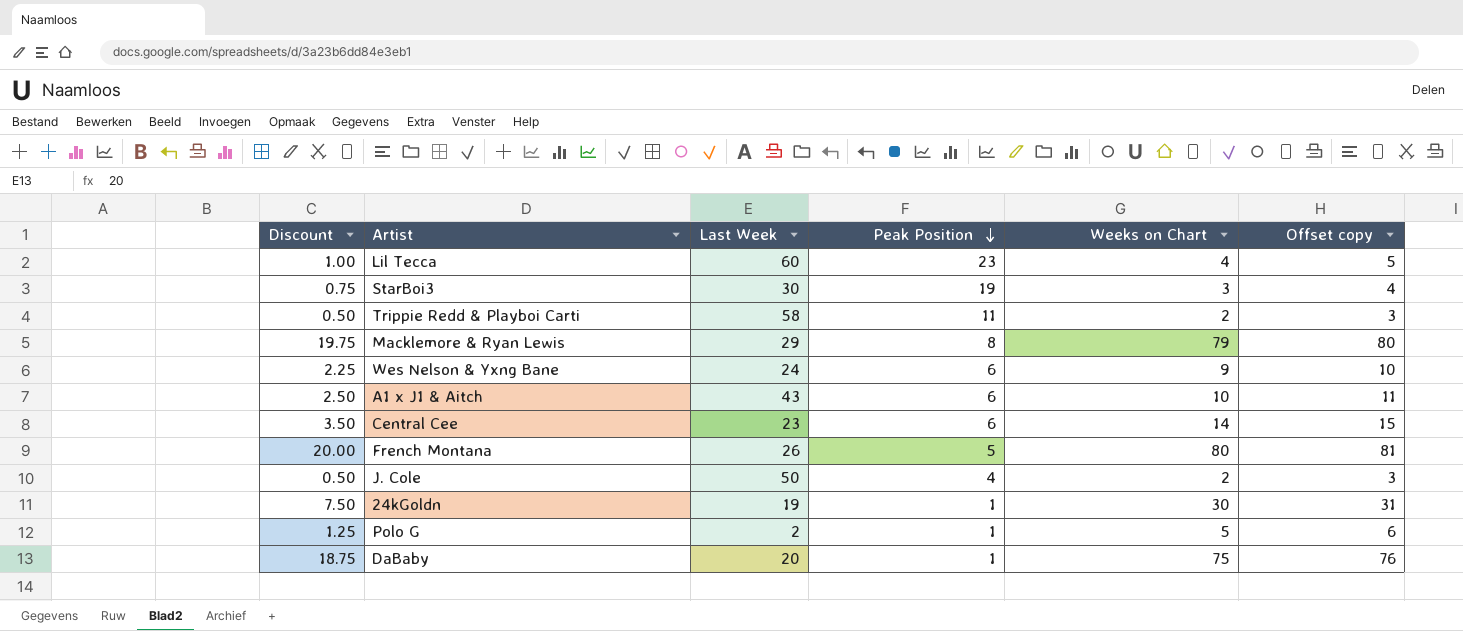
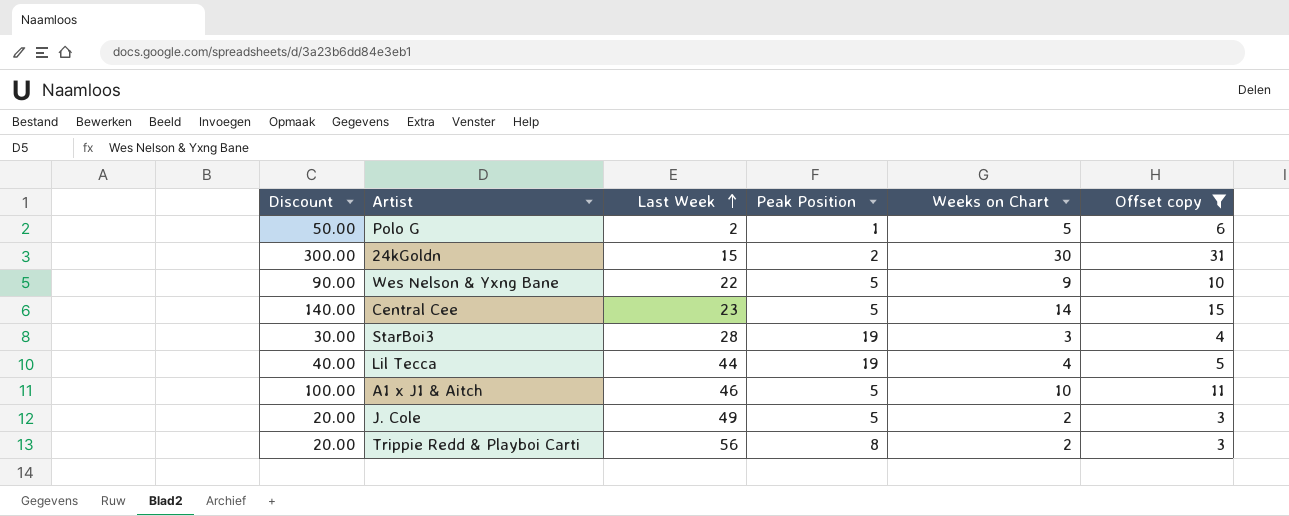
filter: none -> Offset copy <= 31
row order: Peak Position descending -> Last Week ascending
column Discount | formula: [Weeks on Chart] * 0.25 -> [Weeks on Chart] * 10
24kGoldn | Last Week: 19 -> 15
24kGoldn | Peak Position: 1 -> 2
Wes Nelson & Yxng Bane | Last Week: 24 -> 22
Wes Nelson & Yxng Bane | Peak Position: 6 -> 5
Central Cee | Peak Position: 6 -> 5
StarBoi3 | Last Week: 30 -> 28
Lil Tecca | Last Week: 60 -> 44
Lil Tecca | Peak Position: 23 -> 19
A1 x J1 & Aitch | Last Week: 43 -> 46
A1 x J1 & Aitch | Peak Position: 6 -> 5
J. Cole | Last Week: 50 -> 49
J. Cole | Peak Position: 4 -> 5
Trippie Redd & Playboi Carti | Last Week: 58 -> 56
Trippie Redd & Playboi Carti | Peak Position: 11 -> 8

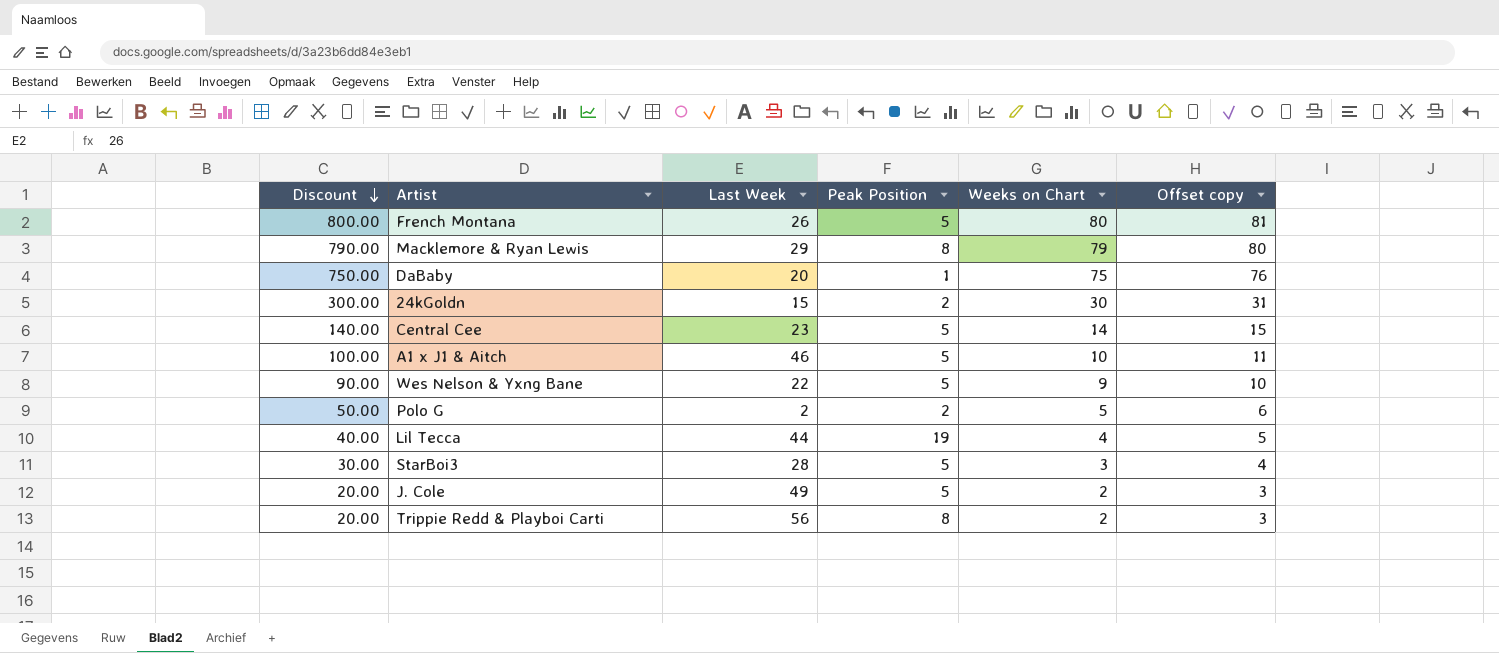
filter: Offset copy <= 31 -> none
row order: Last Week ascending -> Discount descending
Polo G | Peak Position: 1 -> 2
StarBoi3 | Peak Position: 19 -> 5

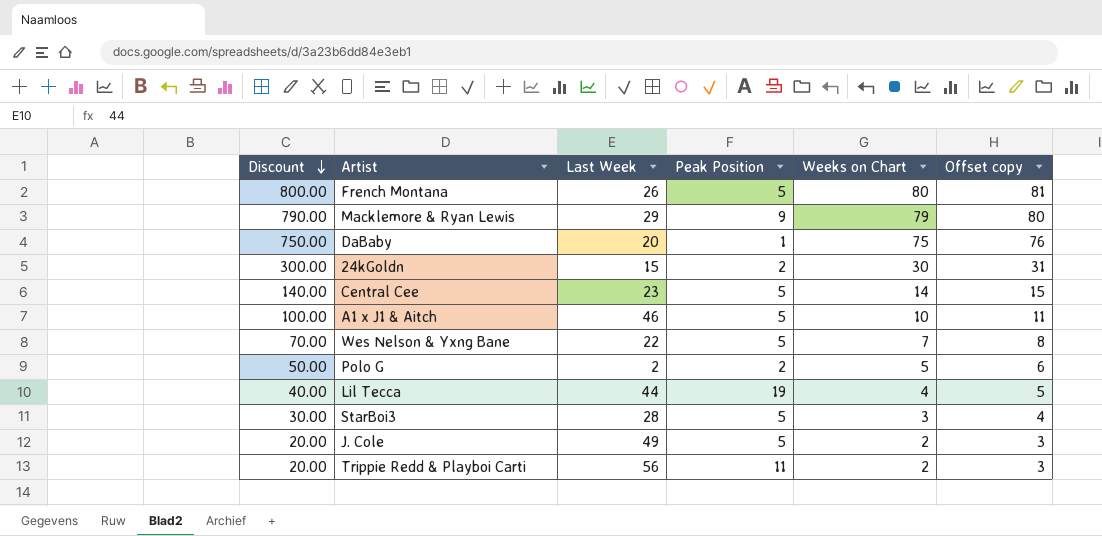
Macklemore & Ryan Lewis | Peak Position: 8 -> 9
Wes Nelson & Yxng Bane | Discount: 90.00 -> 70.00
Wes Nelson & Yxng Bane | Weeks on Chart: 9 -> 7
Wes Nelson & Yxng Bane | Offset copy: 10 -> 8
Trippie Redd & Playboi Carti | Peak Position: 8 -> 11

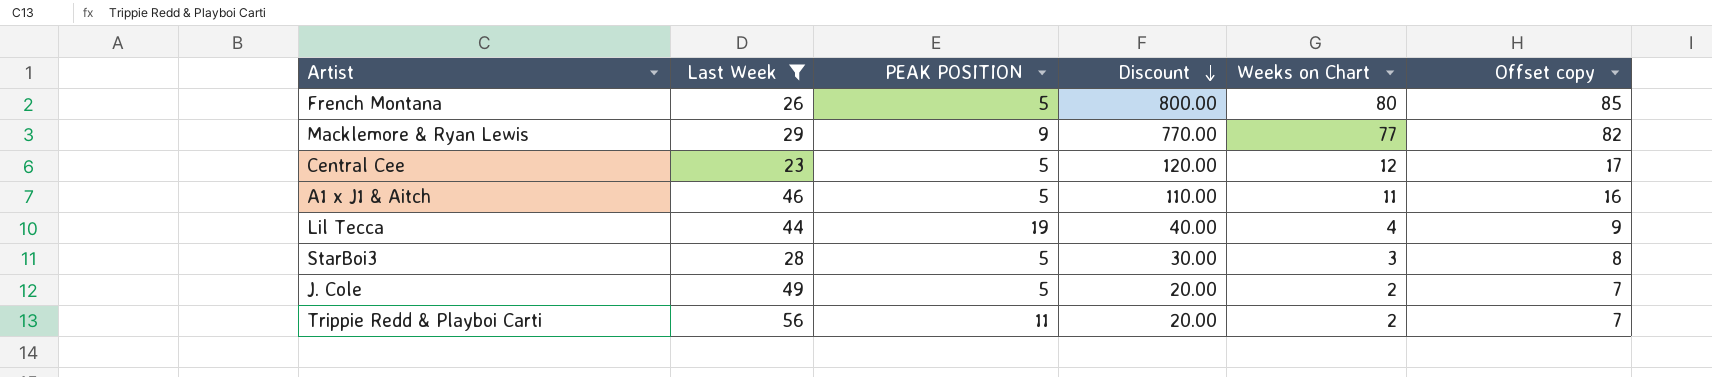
filter: none -> Last Week >= 23
column name: Peak Position -> PEAK POSITION
column Discount | position: 1 -> 4
column Offset copy | formula: [Weeks on Chart] + 1 -> [Weeks on Chart] + 5
Macklemore & Ryan Lewis | Discount: 790.00 -> 770.00
Macklemore & Ryan Lewis | Weeks on Chart: 79 -> 77
Central Cee | Discount: 140.00 -> 120.00
Central Cee | Weeks on Chart: 14 -> 12
A1 x J1 & Aitch | Discount: 100.00 -> 110.00
A1 x J1 & Aitch | Weeks on Chart: 10 -> 11

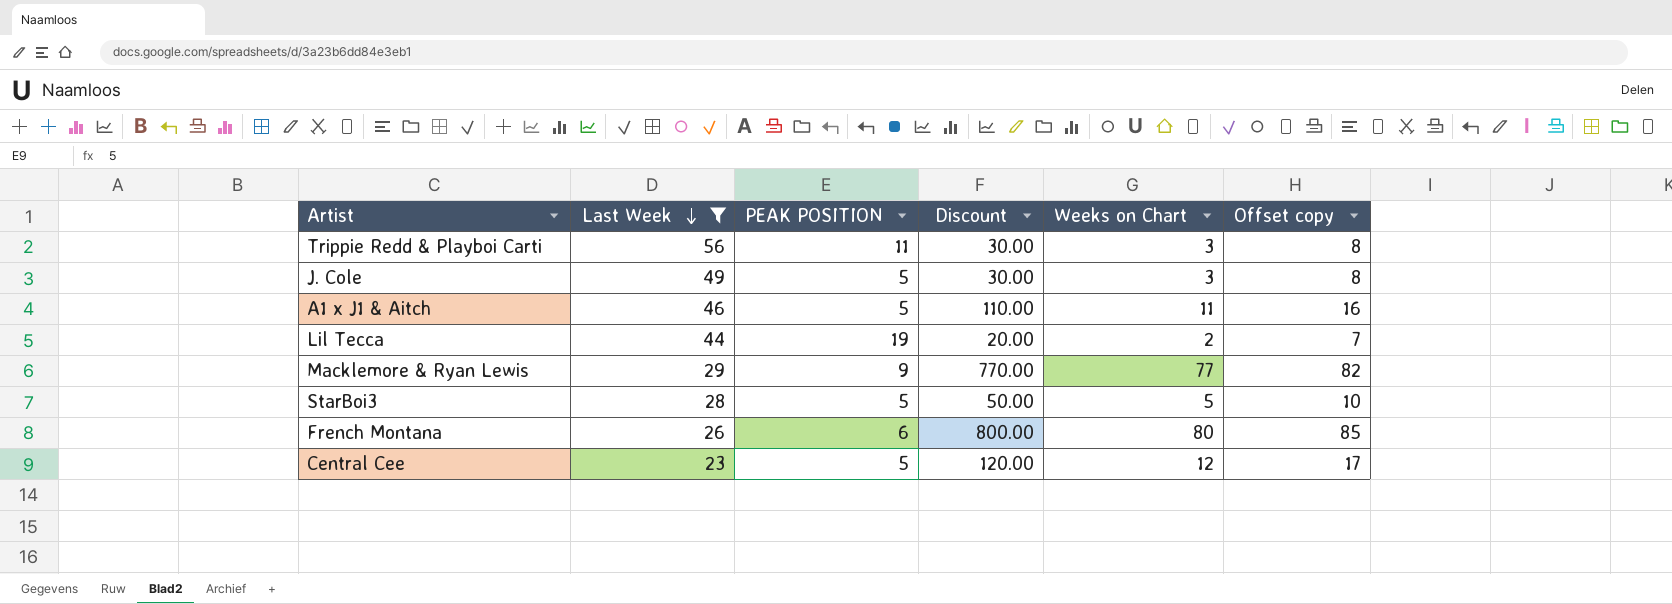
row order: Discount descending -> Last Week descending
Trippie Redd & Playboi Carti | Discount: 20.00 -> 30.00
Trippie Redd & Playboi Carti | Weeks on Chart: 2 -> 3
Trippie Redd & Playboi Carti | Offset copy: 7 -> 8
J. Cole | Discount: 20.00 -> 30.00
J. Cole | Weeks on Chart: 2 -> 3
J. Cole | Offset copy: 7 -> 8
Lil Tecca | Discount: 40.00 -> 20.00
Lil Tecca | Weeks on Chart: 4 -> 2
Lil Tecca | Offset copy: 9 -> 7
StarBoi3 | Discount: 30.00 -> 50.00
StarBoi3 | Weeks on Chart: 3 -> 5
StarBoi3 | Offset copy: 8 -> 10
French Montana | PEAK POSITION: 5 -> 6

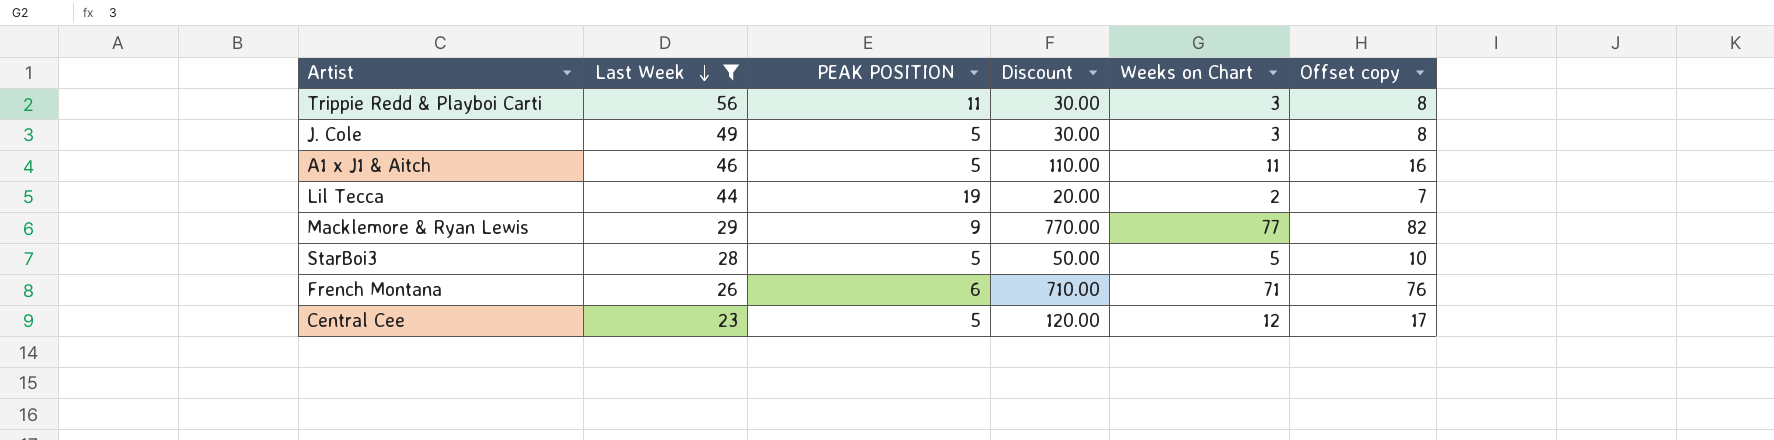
French Montana | Discount: 800.00 -> 710.00
French Montana | Weeks on Chart: 80 -> 71
French Montana | Offset copy: 85 -> 76

